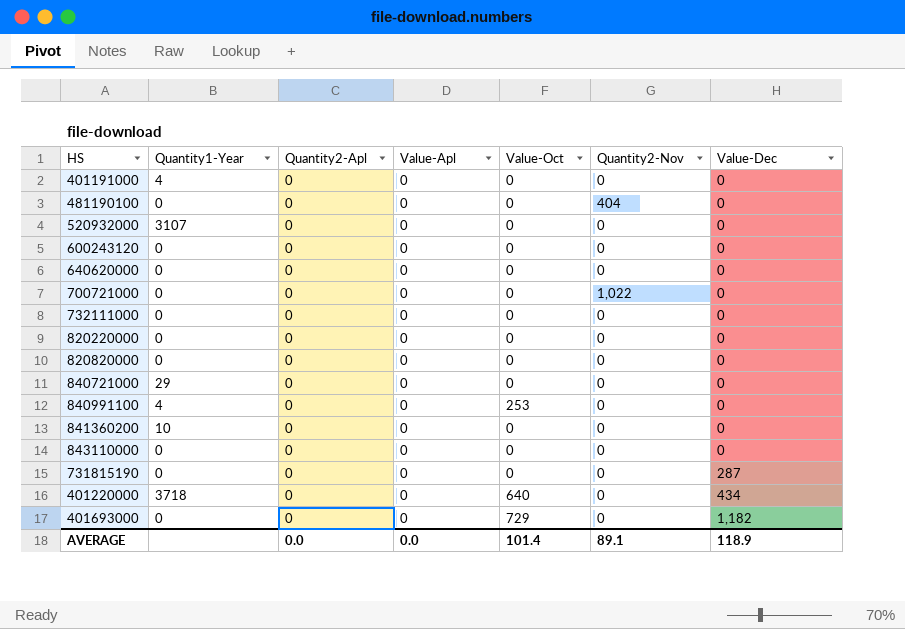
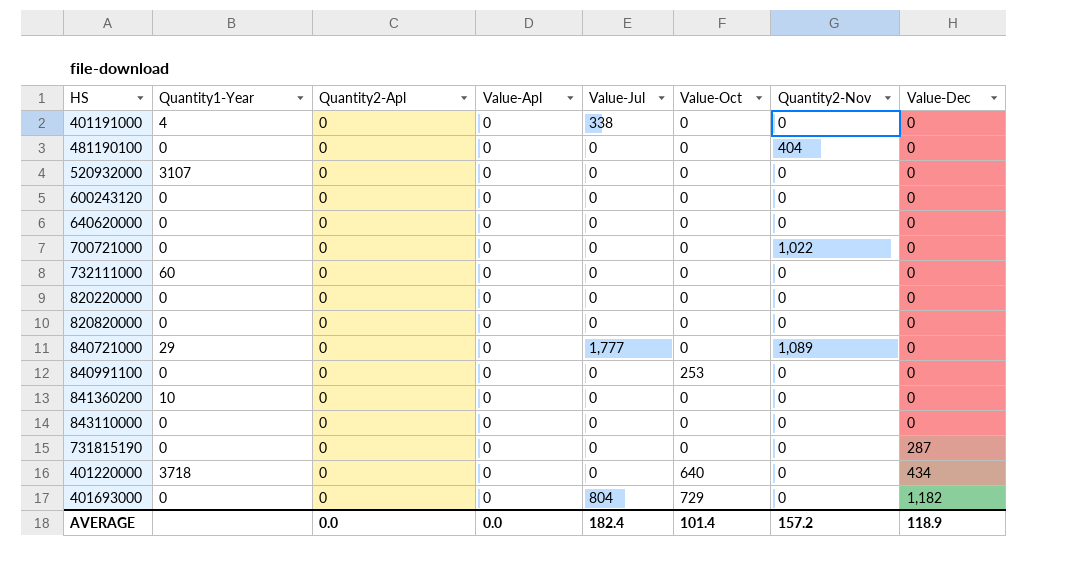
column Value-Jul | position: none -> 5
732111000 | Quantity1-Year: 0 -> 60
840721000 | Quantity2-Nov: 0 -> 1,089
840991100 | Quantity1-Year: 4 -> 0
AVERAGE | Quantity2-Nov: 89.1 -> 157.2

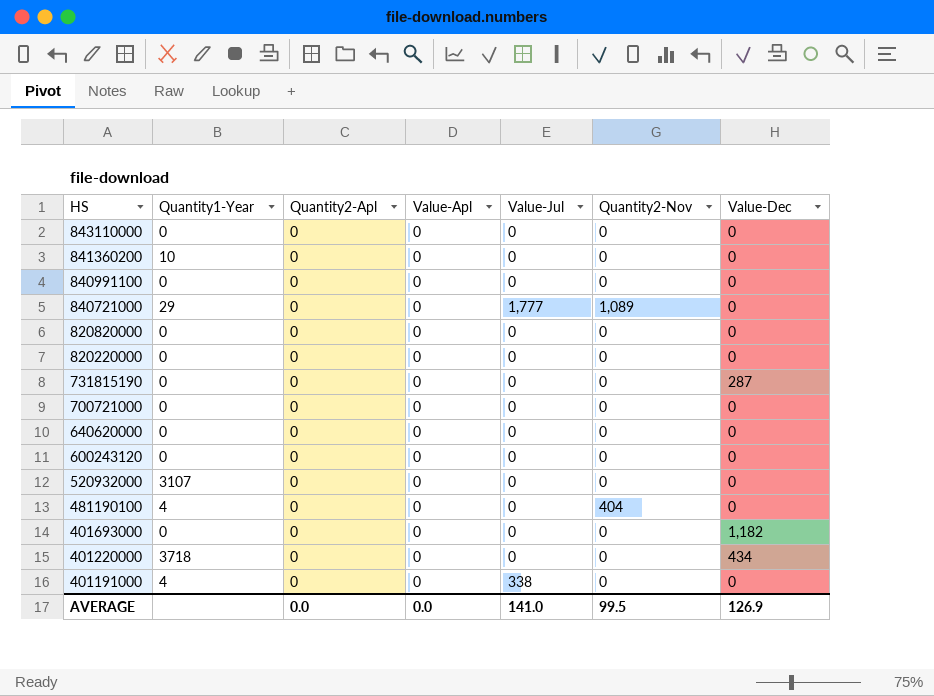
row order: Value-Dec ascending -> HS descending
column Value-Oct | position: 6 -> none
row 732111000: 60 | 0 | 0 | 0 | 0 | 0 | 0 -> none
700721000 | Quantity2-Nov: 1,022 -> 0
481190100 | Quantity1-Year: 0 -> 4
401693000 | Value-Jul: 804 -> 0
AVERAGE | Value-Jul: 182.4 -> 141.0
AVERAGE | Quantity2-Nov: 157.2 -> 99.5
AVERAGE | Value-Dec: 118.9 -> 126.9

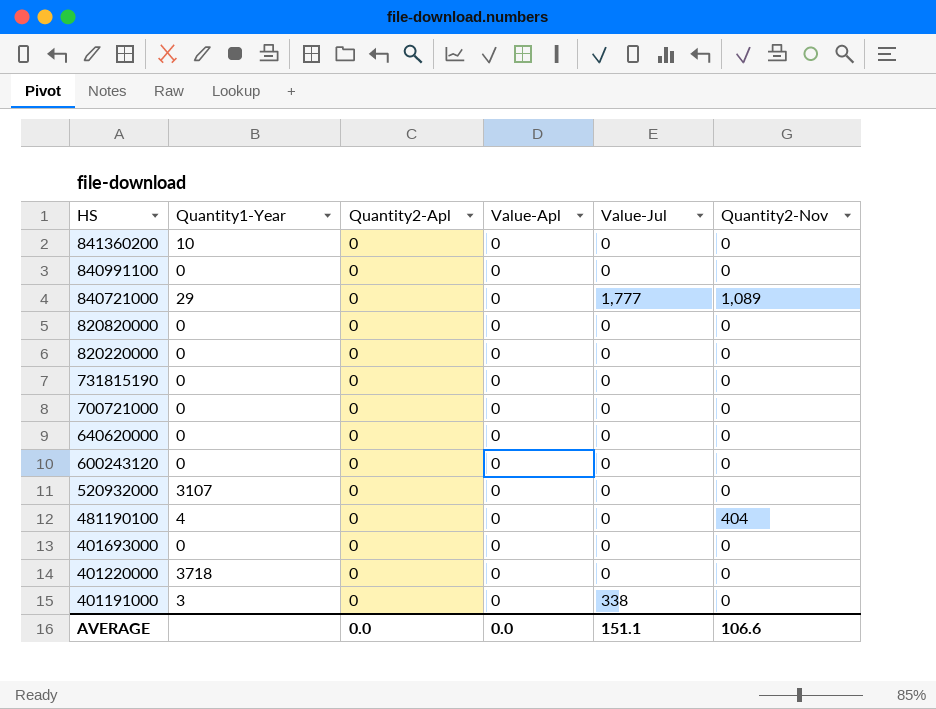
column Value-Dec | position: 7 -> none
row 843110000: 0 | 0 | 0 | 0 | 0 | 0 -> none
401191000 | Quantity1-Year: 4 -> 3
AVERAGE | Value-Jul: 141.0 -> 151.1
AVERAGE | Quantity2-Nov: 99.5 -> 106.6

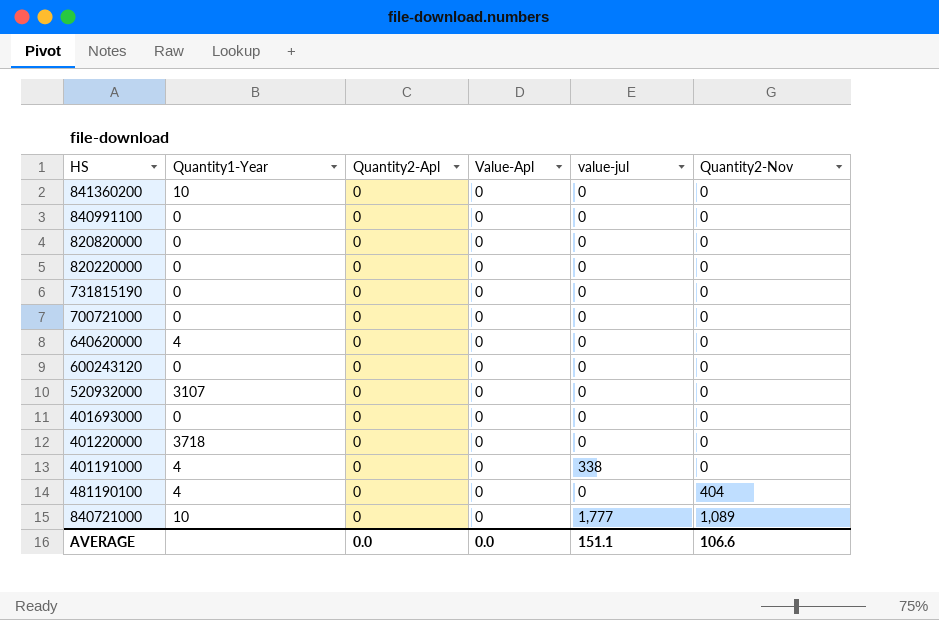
row order: HS descending -> Quantity2-Nov ascending
column name: Value-Jul -> value-jul
640620000 | Quantity1-Year: 0 -> 4
401191000 | Quantity1-Year: 3 -> 4
840721000 | Quantity1-Year: 29 -> 10

